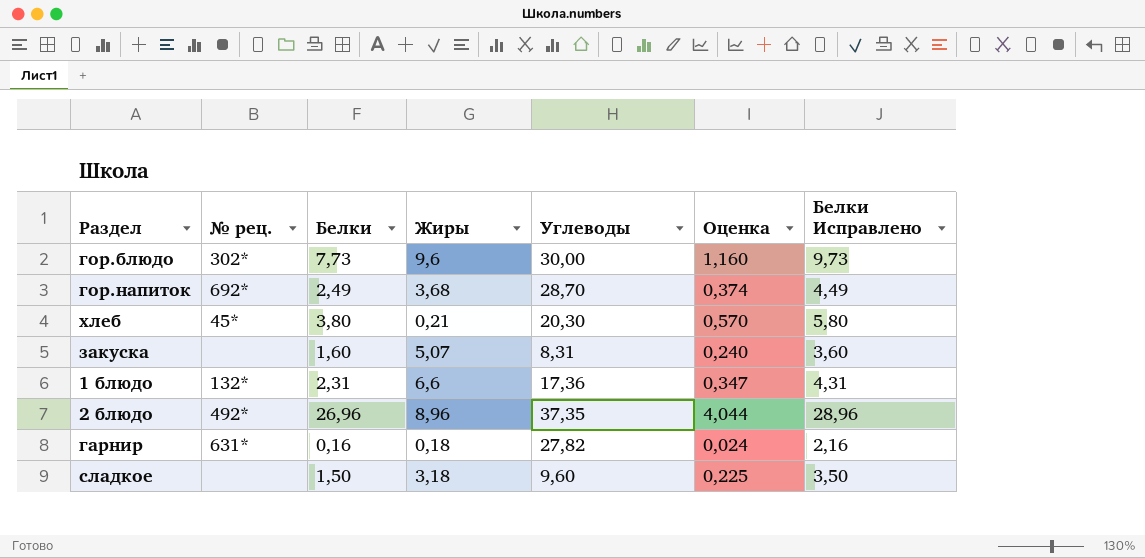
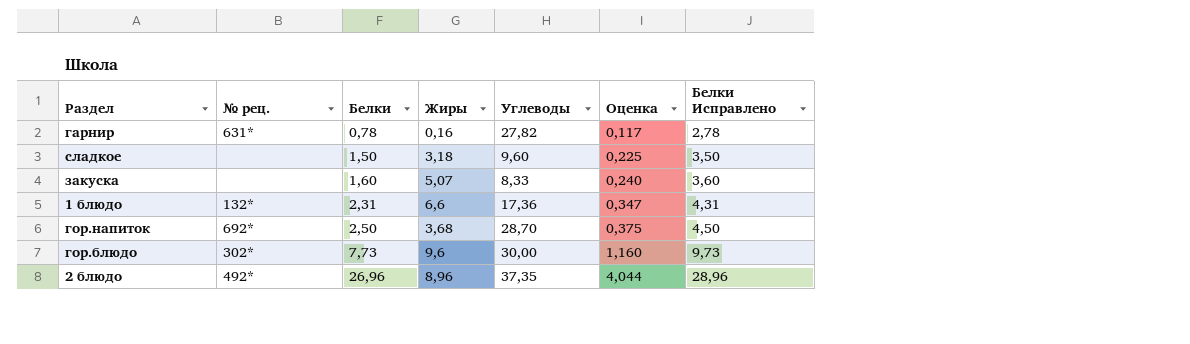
row order: none -> Белки ascending
row хлеб: 45* | 3,80 | 0,21 | 20,30 | 0,570 | 5,80 -> none
гарнир | Белки: 0,16 -> 0,78
гарнир | Жиры: 0,18 -> 0,16
гарнир | Оценка: 0,024 -> 0,117
гарнир | Белки Исправлено: 2,16 -> 2,78
закуска | Углеводы: 8,31 -> 8,33
гор.напиток | Белки: 2,49 -> 2,50
гор.напиток | Оценка: 0,374 -> 0,375
гор.напиток | Белки Исправлено: 4,49 -> 4,50

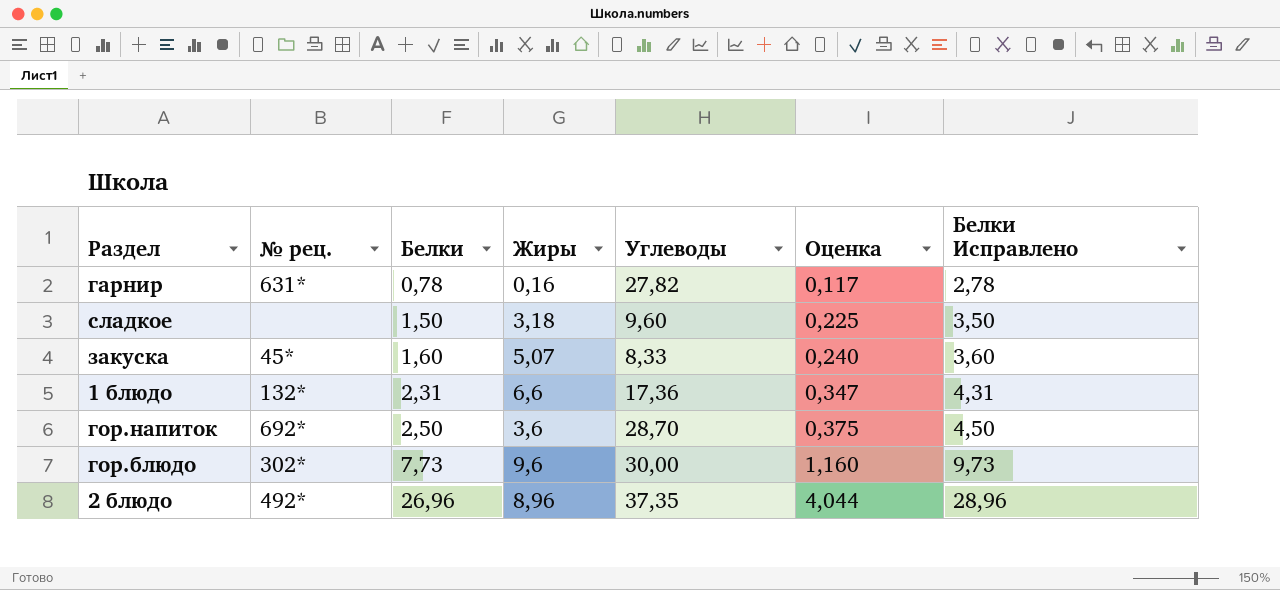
закуска | № рец.: none -> 45*
гор.напиток | Жиры: 3,68 -> 3,6

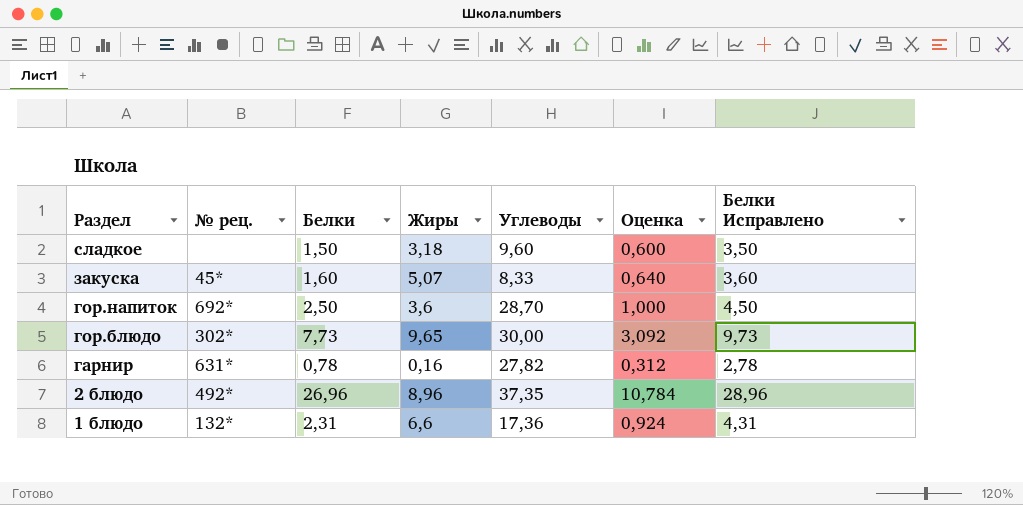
row order: Белки ascending -> Раздел descending
column Оценка | formula: [Белки] * 0,15 -> [Белки] * 0,4
гор.блюдо | Жиры: 9,6 -> 9,65

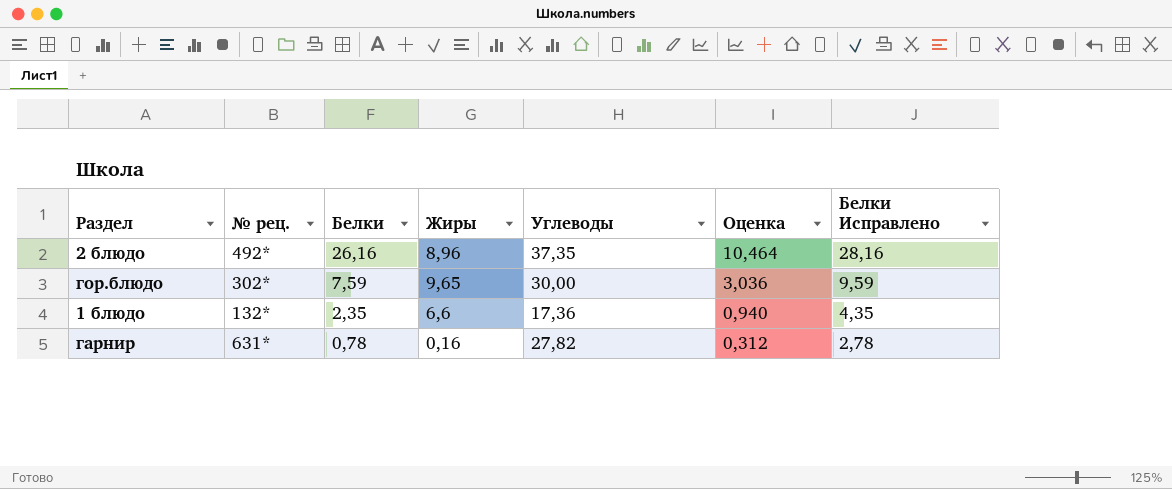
row order: Раздел descending -> Белки descending
row сладкое: none | 1,50 | 3,18 | 9,60 | 0,600 | 3,50 -> none
row закуска: 45* | 1,60 | 5,07 | 8,33 | 0,640 | 3,60 -> none
row гор.напиток: 692* | 2,50 | 3,6 | 28,70 | 1,000 | 4,50 -> none
2 блюдо | Белки: 26,96 -> 26,16
2 блюдо | Оценка: 10,784 -> 10,464
2 блюдо | Белки Исправлено: 28,96 -> 28,16
гор.блюдо | Белки: 7,73 -> 7,59
гор.блюдо | Оценка: 3,092 -> 3,036
гор.блюдо | Белки Исправлено: 9,73 -> 9,59
1 блюдо | Белки: 2,31 -> 2,35
1 блюдо | Оценка: 0,924 -> 0,940
1 блюдо | Белки Исправлено: 4,31 -> 4,35

